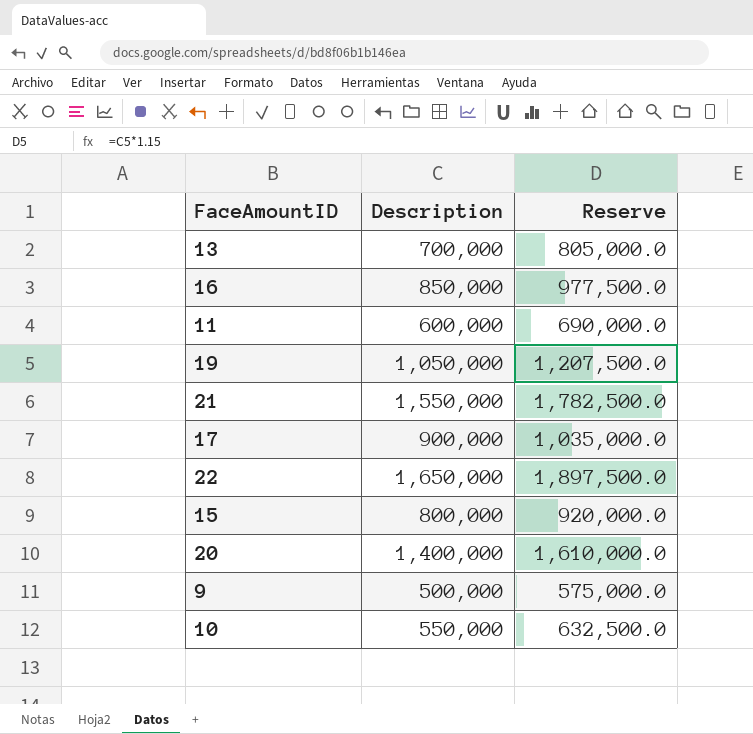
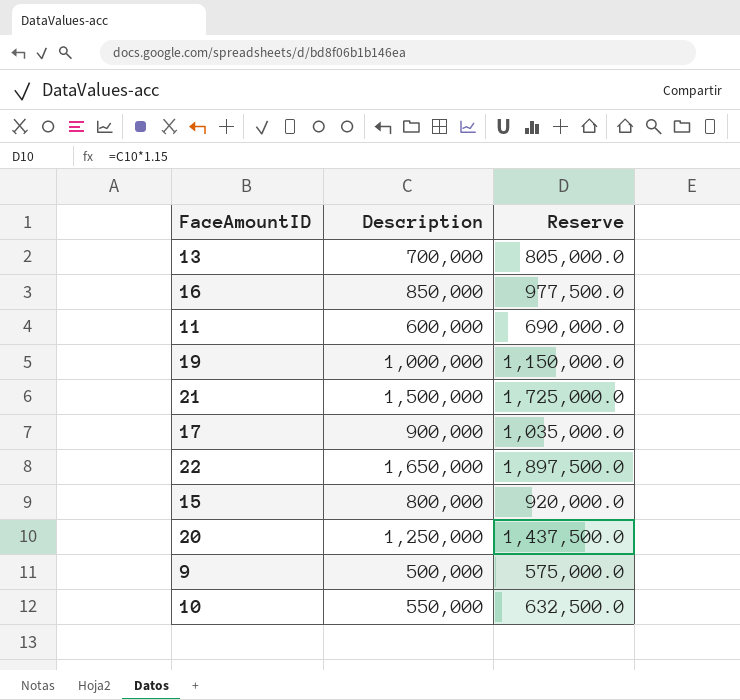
19 | Description: 1,050,000 -> 1,000,000
19 | Reserve: 1,207,500.0 -> 1,150,000.0
21 | Description: 1,550,000 -> 1,500,000
21 | Reserve: 1,782,500.0 -> 1,725,000.0
20 | Description: 1,400,000 -> 1,250,000
20 | Reserve: 1,610,000.0 -> 1,437,500.0

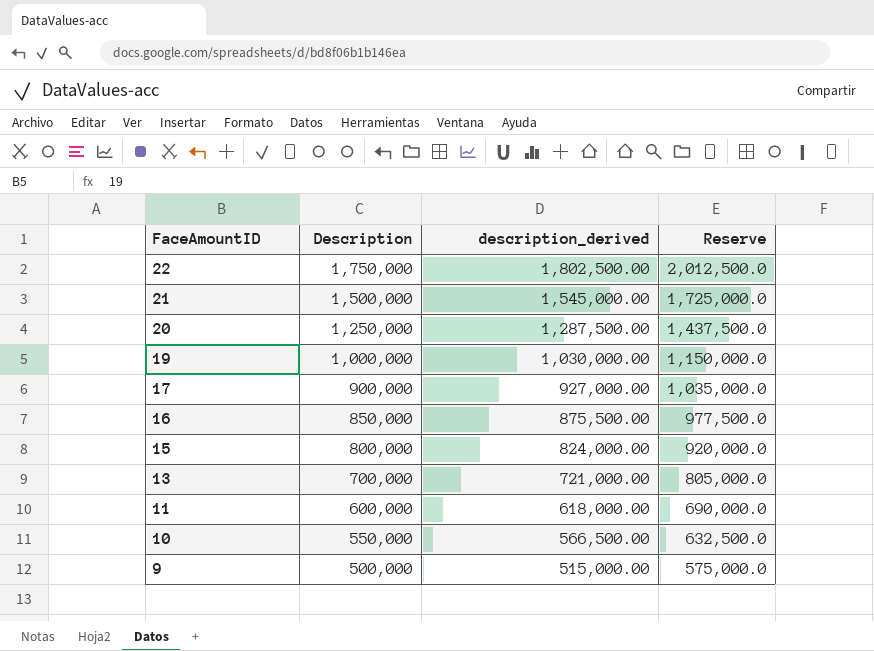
row order: none -> FaceAmountID descending
column description_derived | formula: none -> [Description] * 1.03
22 | Description: 1,650,000 -> 1,750,000
22 | Reserve: 1,897,500.0 -> 2,012,500.0

